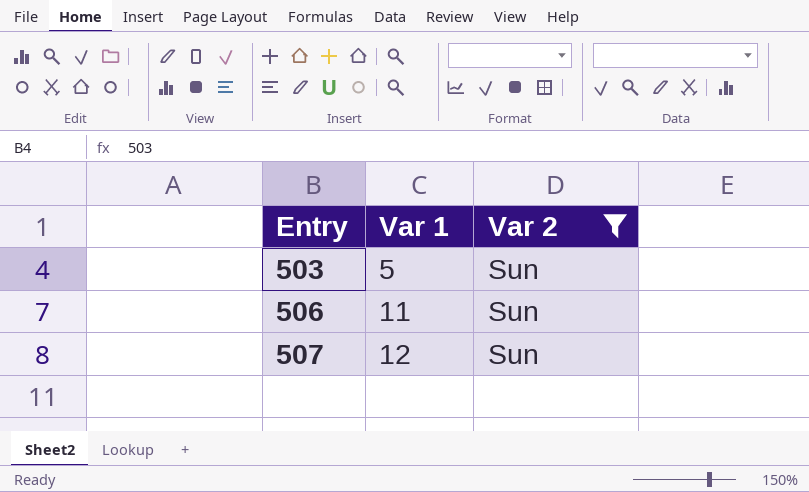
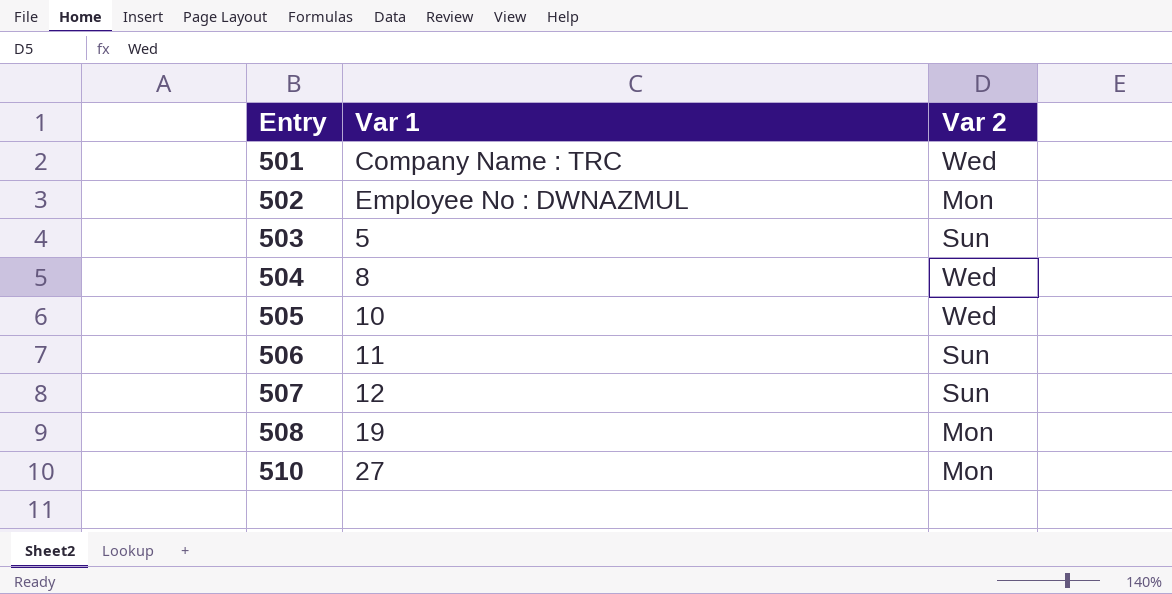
filter: Var 2 = Sun -> none

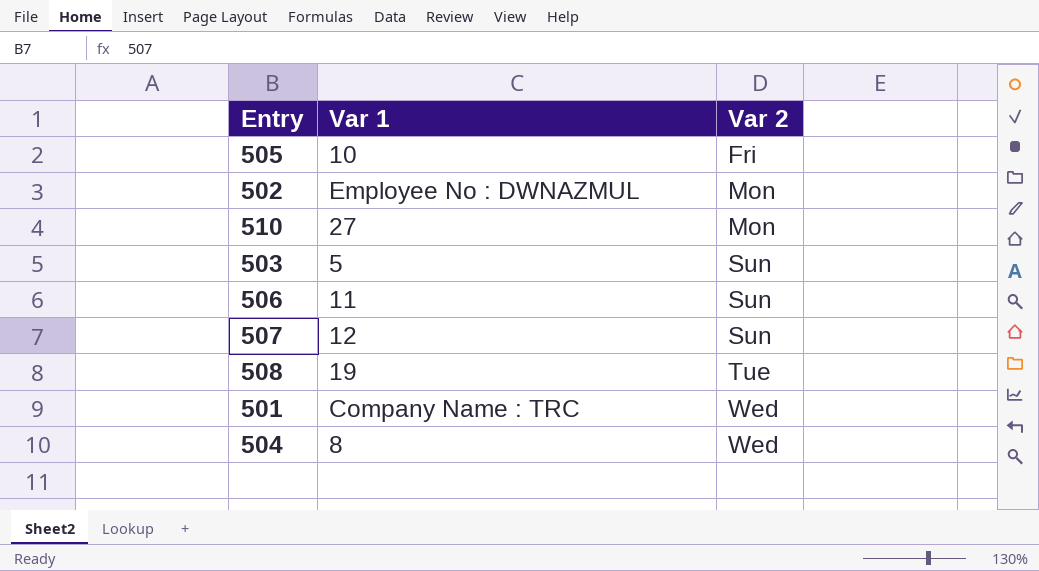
row order: Entry ascending -> Var 2 ascending
505 | Var 2: Wed -> Fri
508 | Var 2: Mon -> Tue

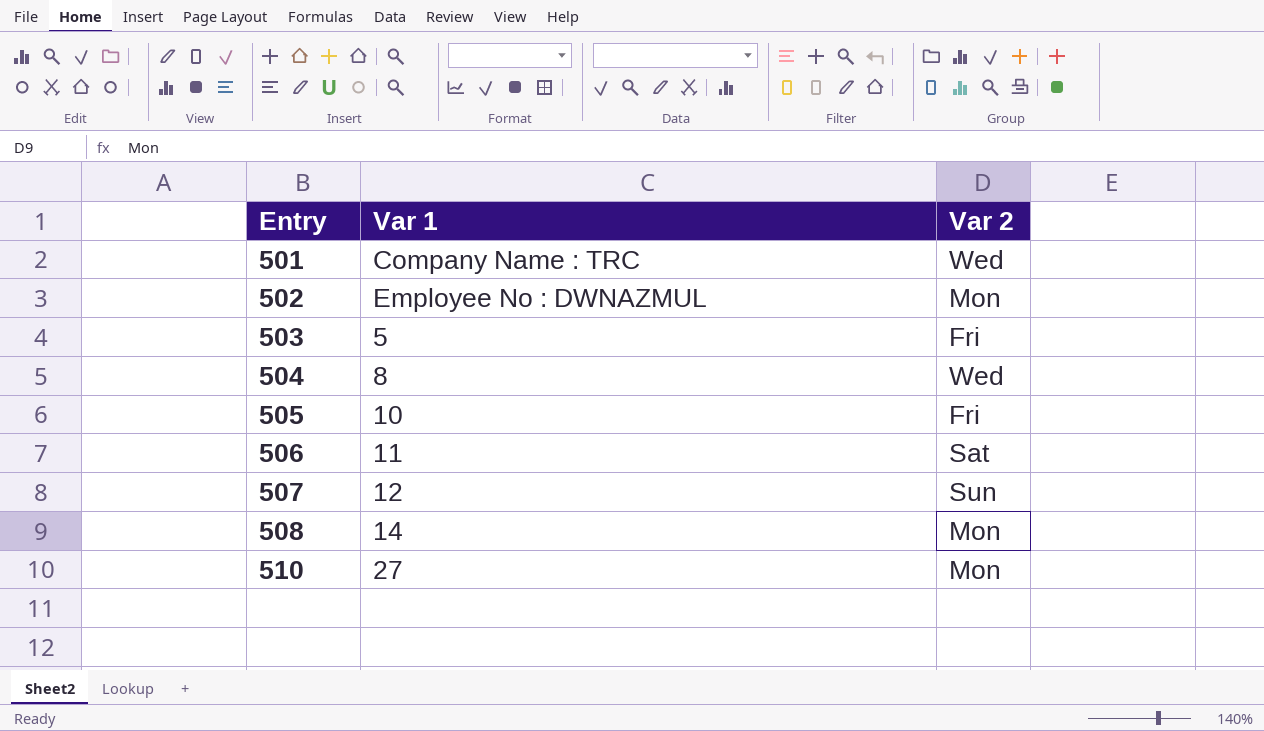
row order: Var 2 ascending -> Entry ascending
503 | Var 2: Sun -> Fri
506 | Var 2: Sun -> Sat
508 | Var 1: 19 -> 14
508 | Var 2: Tue -> Mon

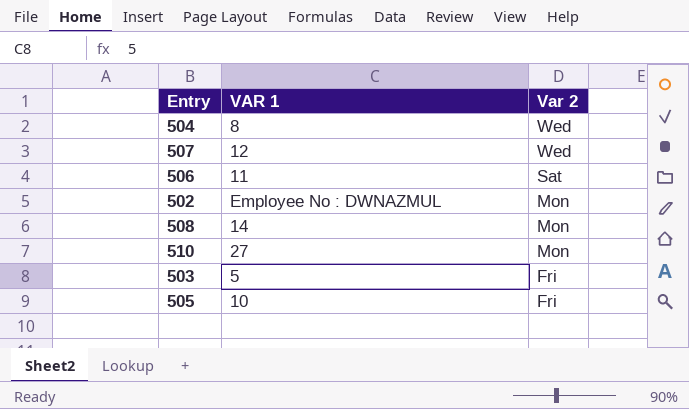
row order: Entry ascending -> Var 2 descending
column name: Var 1 -> VAR 1
row 501: Company Name : TRC | Wed -> none
507 | Var 2: Sun -> Wed

